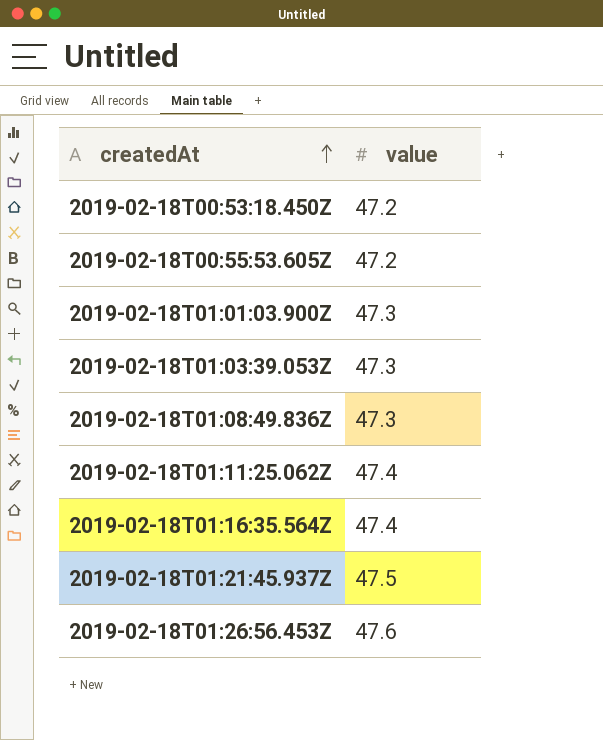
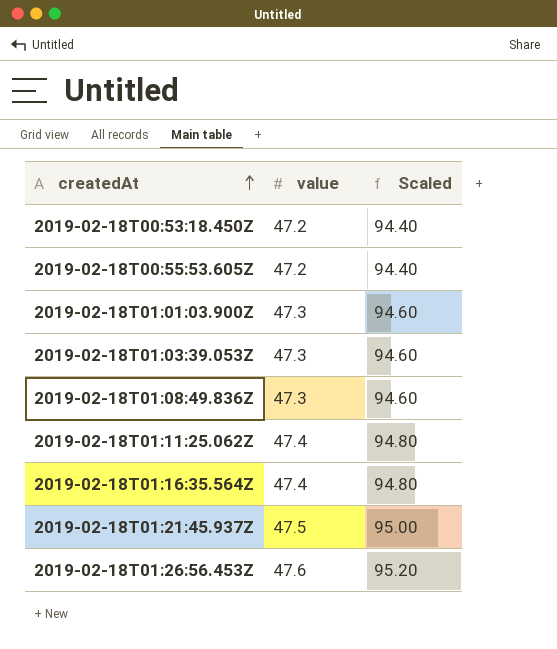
column Scaled | formula: none -> [value] * 2

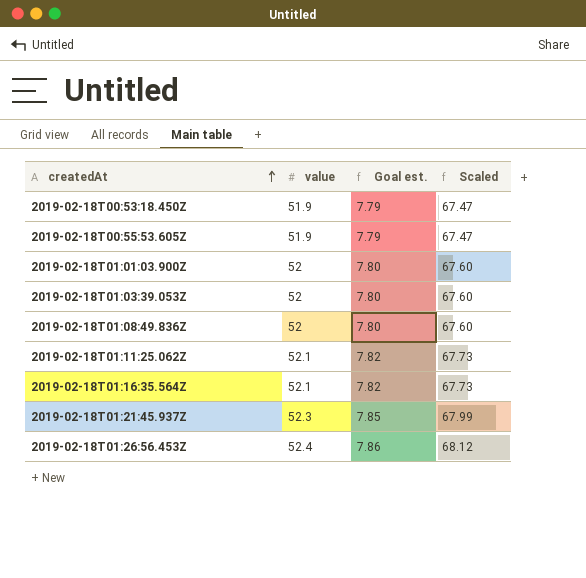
column Goal est. | formula: none -> [value] * 0.15
column Scaled | formula: [value] * 2 -> [value] * 1.3
2019-02-18T00:53:18.450Z | value: 47.2 -> 51.9
2019-02-18T00:55:53.605Z | value: 47.2 -> 51.9
2019-02-18T01:01:03.900Z | value: 47.3 -> 52
2019-02-18T01:03:39.053Z | value: 47.3 -> 52
2019-02-18T01:08:49.836Z | value: 47.3 -> 52
2019-02-18T01:11:25.062Z | value: 47.4 -> 52.1
2019-02-18T01:16:35.564Z | value: 47.4 -> 52.1
2019-02-18T01:21:45.937Z | value: 47.5 -> 52.3
2019-02-18T01:26:56.453Z | value: 47.6 -> 52.4

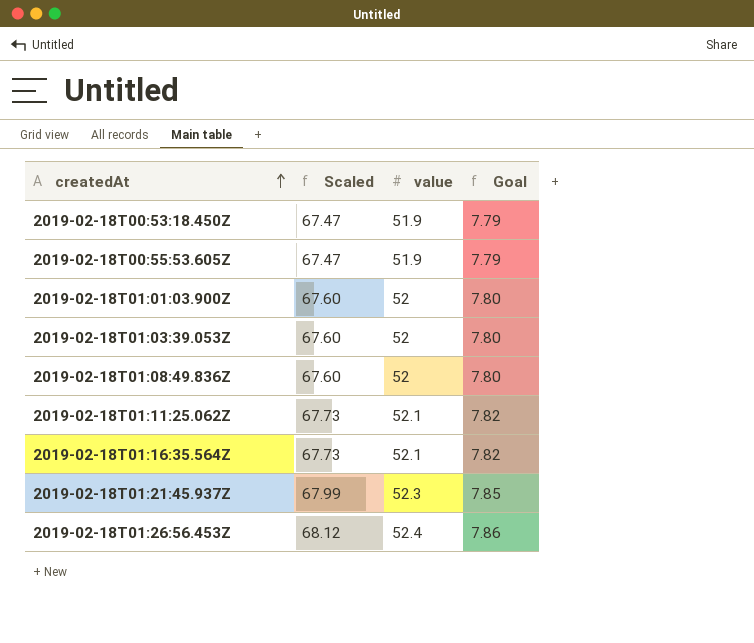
column Scaled | position: 4 -> 2
column name: Goal est. -> Goal

